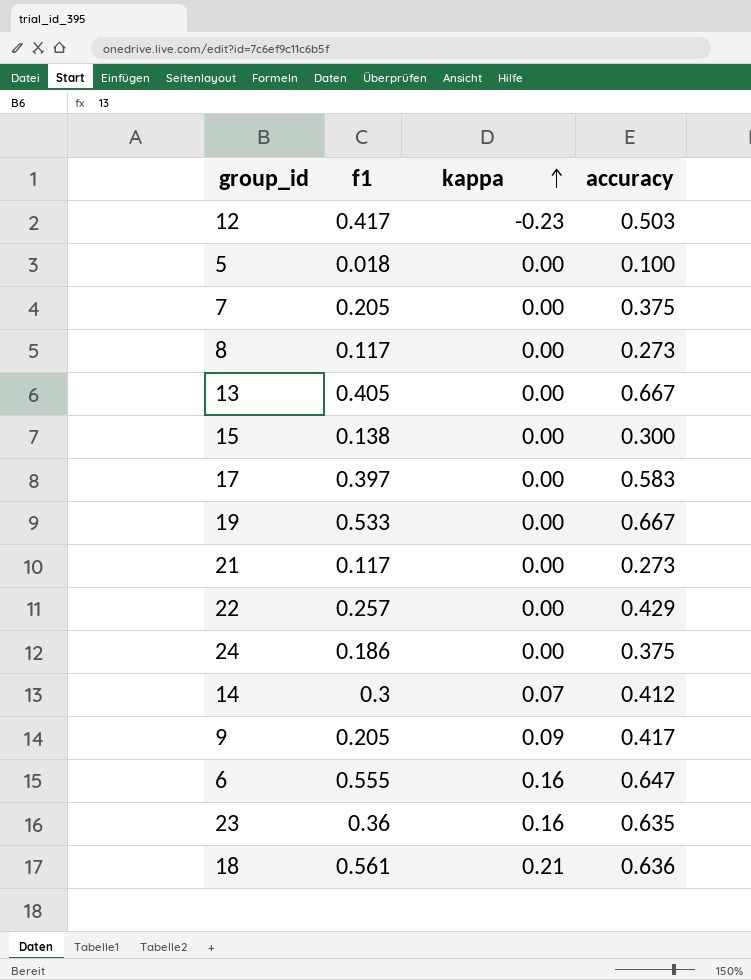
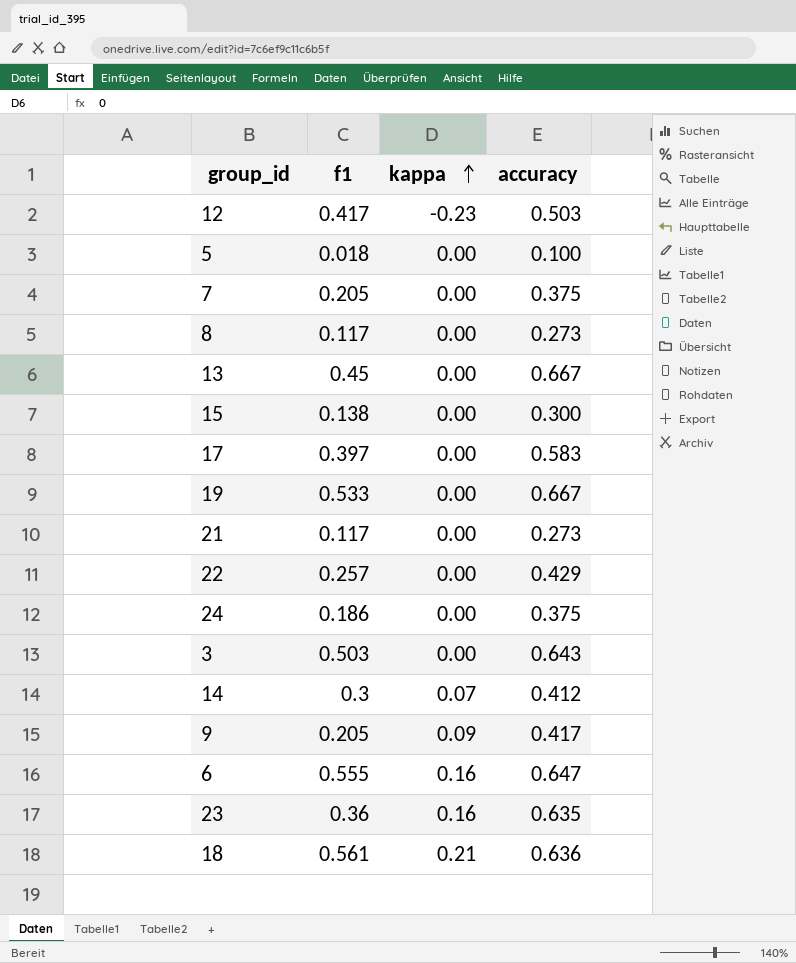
13 | f1: 0.405 -> 0.45
row 3: none -> 0.503 | 0.00 | 0.643

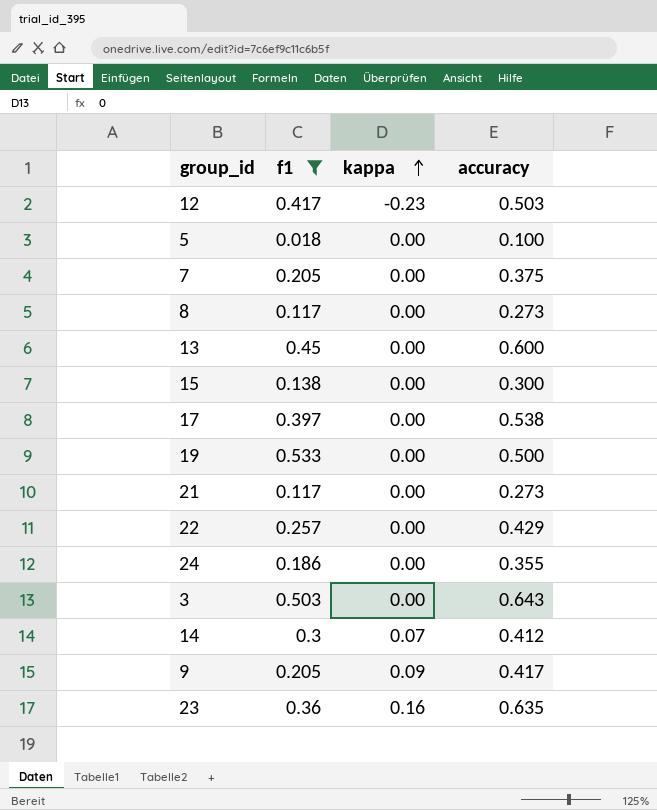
filter: none -> f1 <= 0.533
13 | accuracy: 0.667 -> 0.600
17 | accuracy: 0.583 -> 0.538
19 | accuracy: 0.667 -> 0.500
24 | accuracy: 0.375 -> 0.355

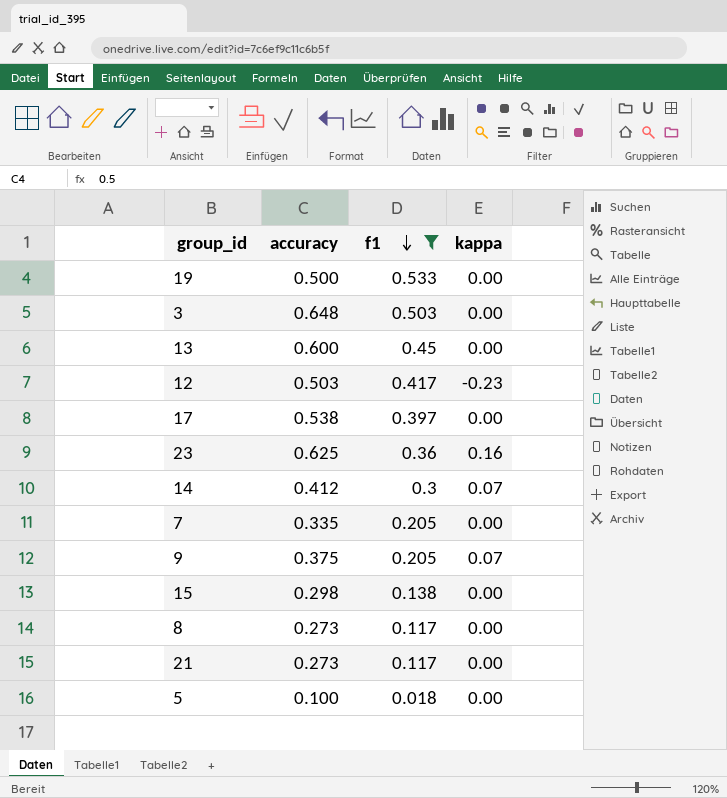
row order: kappa ascending -> f1 descending
column accuracy | position: 4 -> 2
row 22: 0.257 | 0.00 | 0.429 -> none
row 24: 0.186 | 0.00 | 0.355 -> none
3 | accuracy: 0.643 -> 0.648
23 | accuracy: 0.635 -> 0.625
7 | accuracy: 0.375 -> 0.335
9 | accuracy: 0.417 -> 0.375
9 | kappa: 0.09 -> 0.07
15 | accuracy: 0.300 -> 0.298

